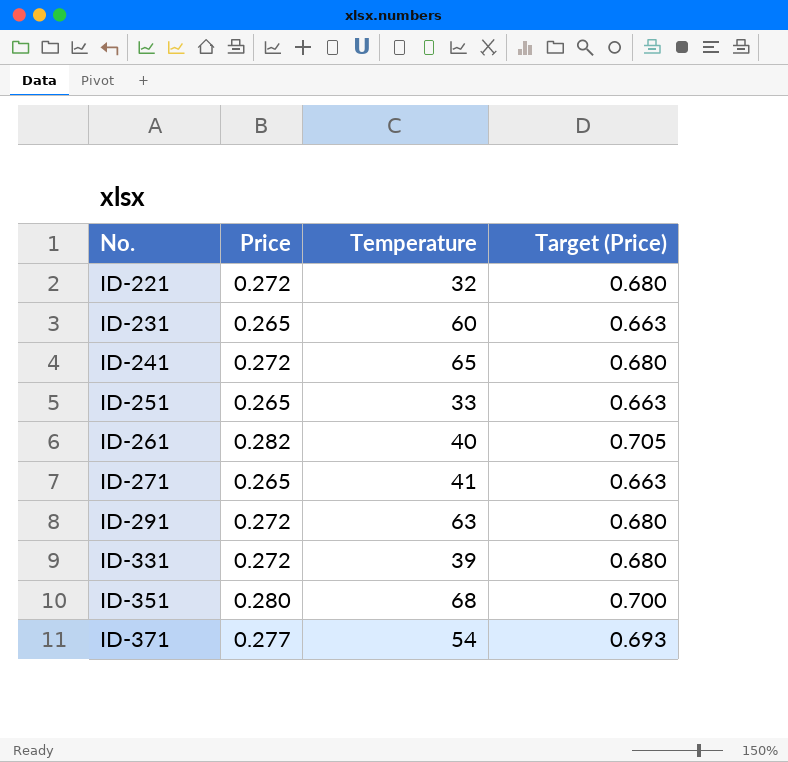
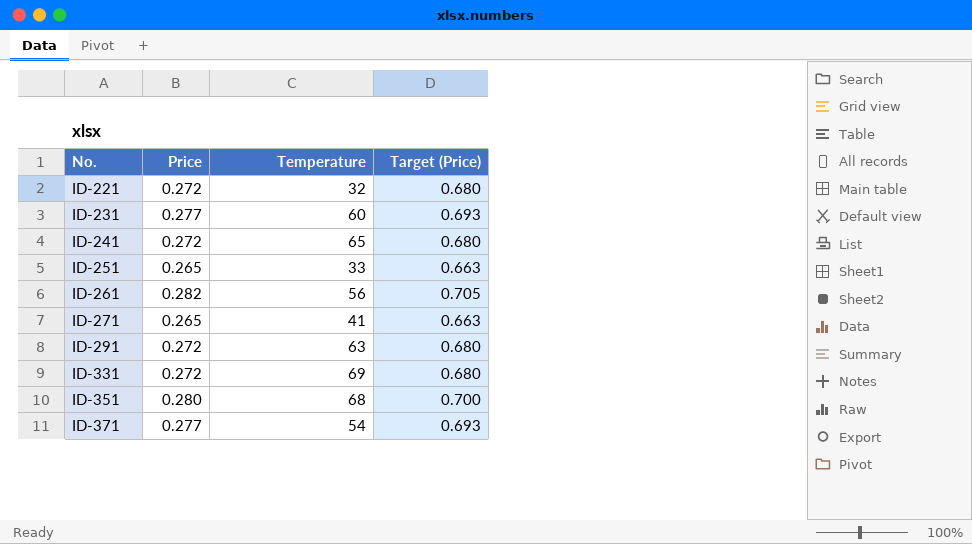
ID-231 | Price: 0.265 -> 0.277
ID-231 | Target (Price): 0.663 -> 0.693
ID-261 | Temperature: 40 -> 56
ID-331 | Temperature: 39 -> 69

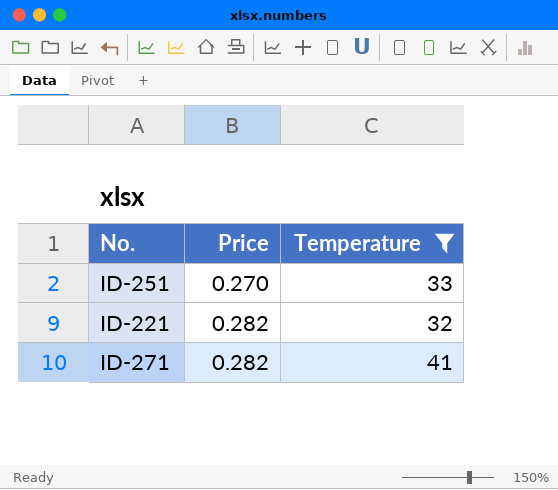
filter: none -> Temperature <= 41
row order: No. ascending -> Price ascending
column Target (Price) | formula: [Price] * 2.5 -> none
ID-251 | Price: 0.265 -> 0.270
ID-221 | Price: 0.272 -> 0.282
ID-271 | Price: 0.265 -> 0.282

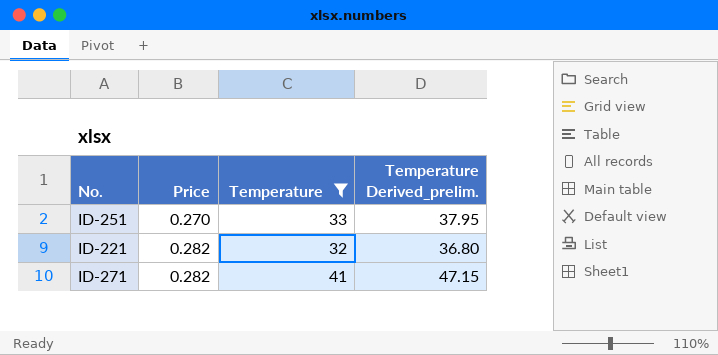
column Temperature Derived_prelim. | formula: none -> [Temperature] * 1.15

